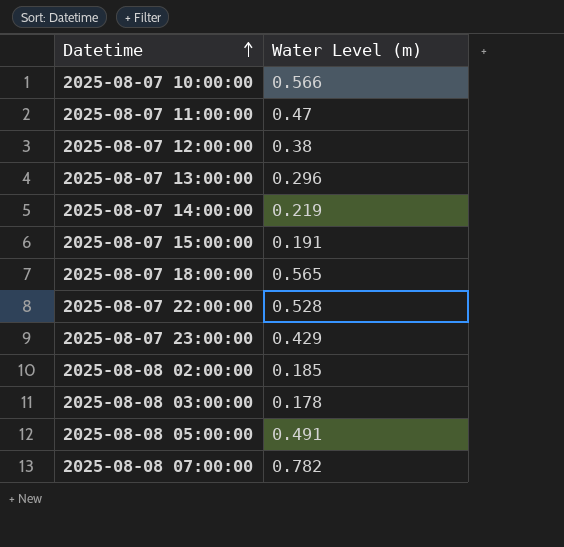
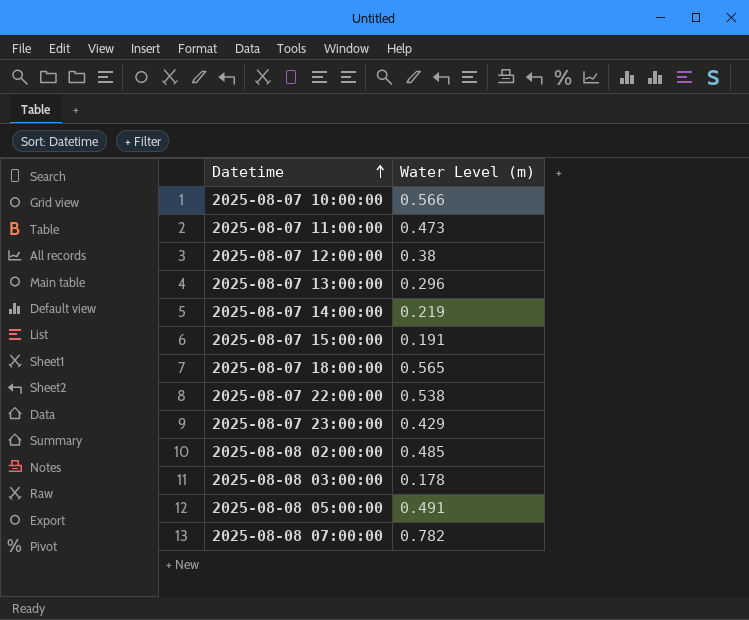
2025-08-07 11:00:00 | Water Level (m): 0.47 -> 0.473
2025-08-07 22:00:00 | Water Level (m): 0.528 -> 0.538
2025-08-08 02:00:00 | Water Level (m): 0.185 -> 0.485

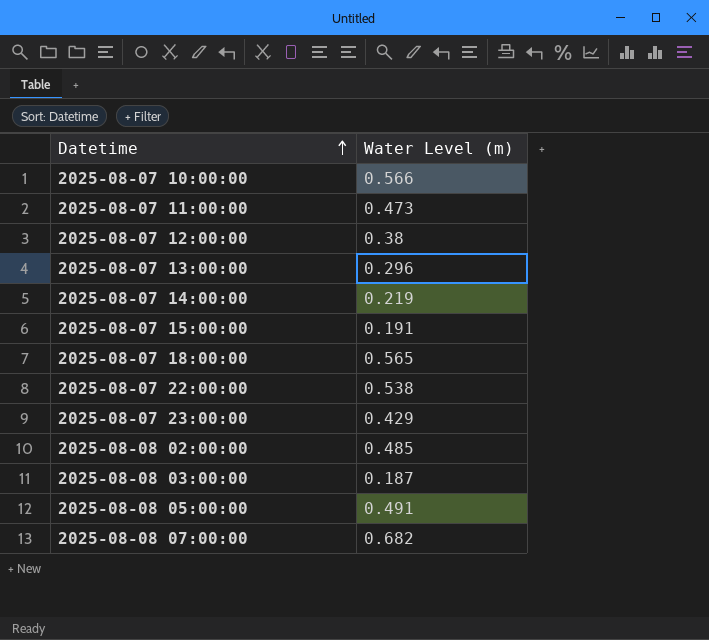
2025-08-08 03:00:00 | Water Level (m): 0.178 -> 0.187
2025-08-08 07:00:00 | Water Level (m): 0.782 -> 0.682

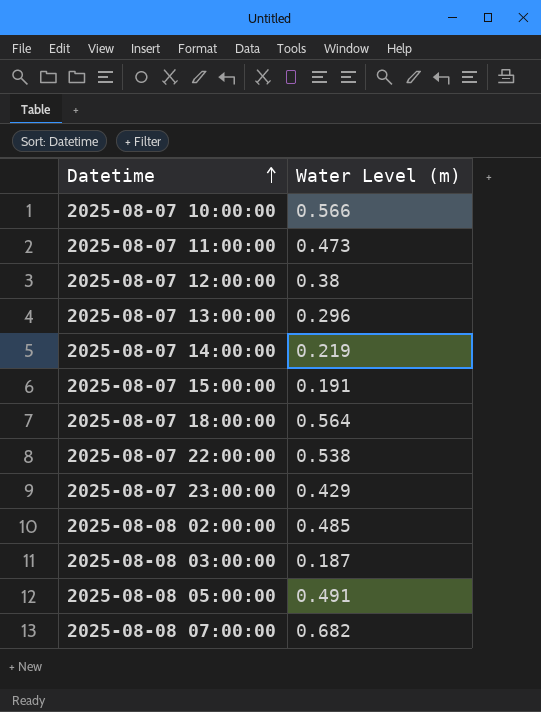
2025-08-07 18:00:00 | Water Level (m): 0.565 -> 0.564

